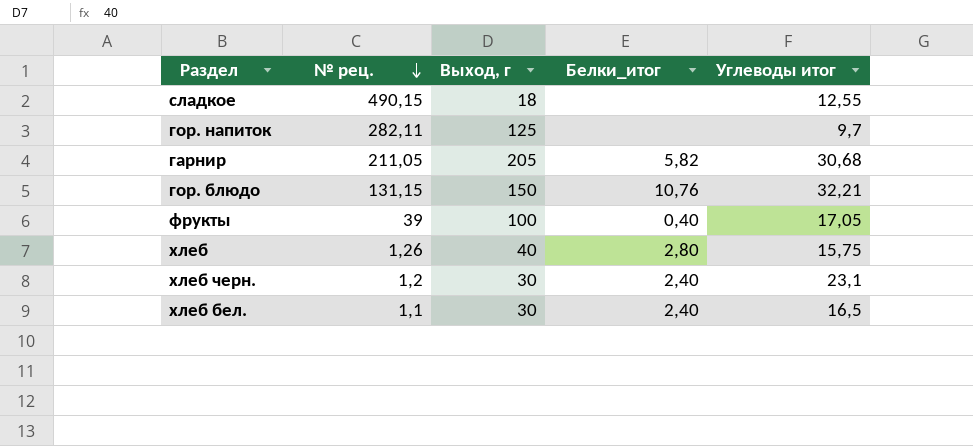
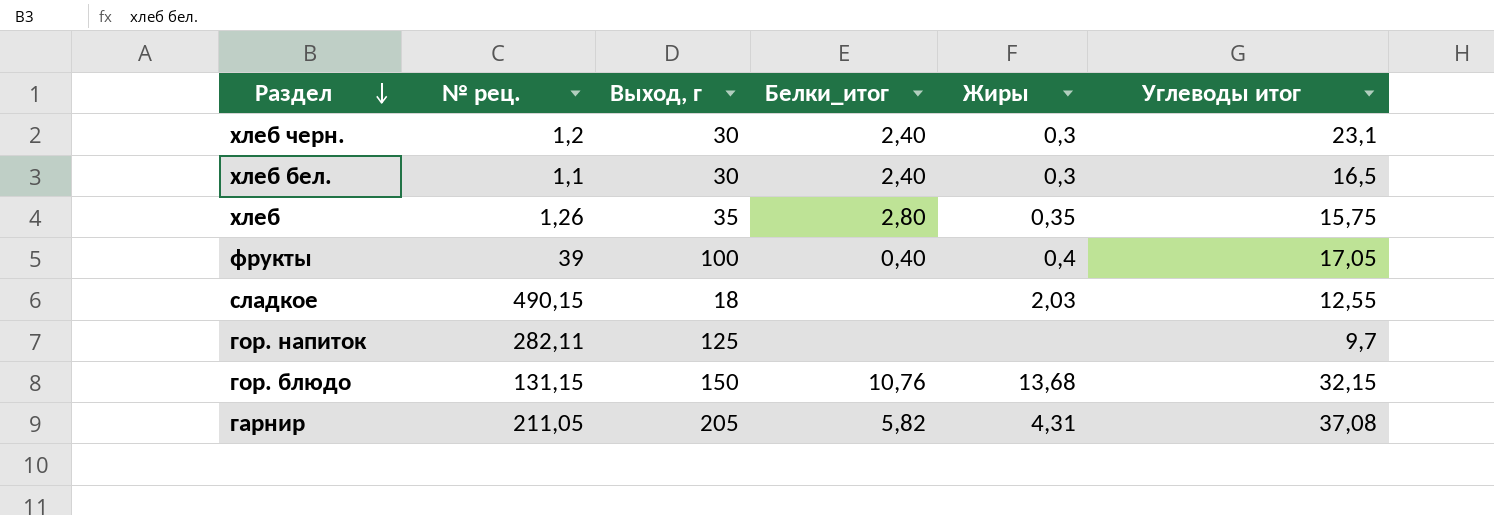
row order: № рец. descending -> Раздел descending
column Жиры | position: none -> 5
хлеб | Выход, г: 40 -> 35
гор. блюдо | Углеводы итог: 32,21 -> 32,15
гарнир | Углеводы итог: 30,68 -> 37,08

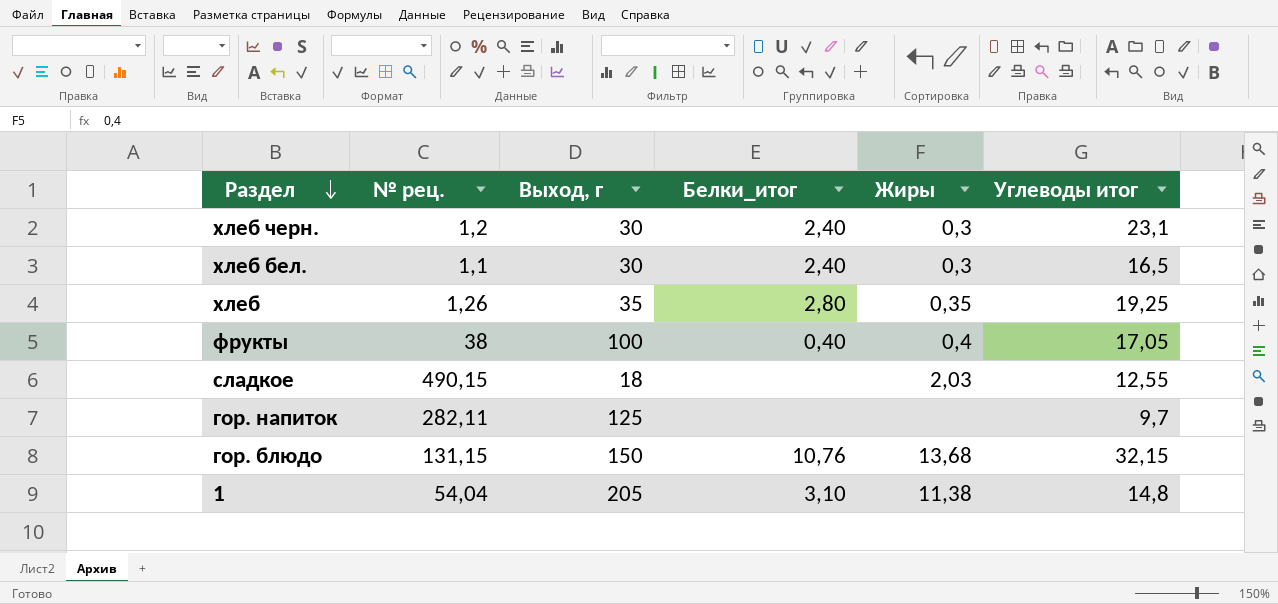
row гарнир: 211,05 | 205 | 5,82 | 4,31 | 37,08 -> none
хлеб | Углеводы итог: 15,75 -> 19,25
фрукты | № рец.: 39 -> 38
row 1: none -> 54,04 | 205 | 3,10 | 11,38 | 14,8

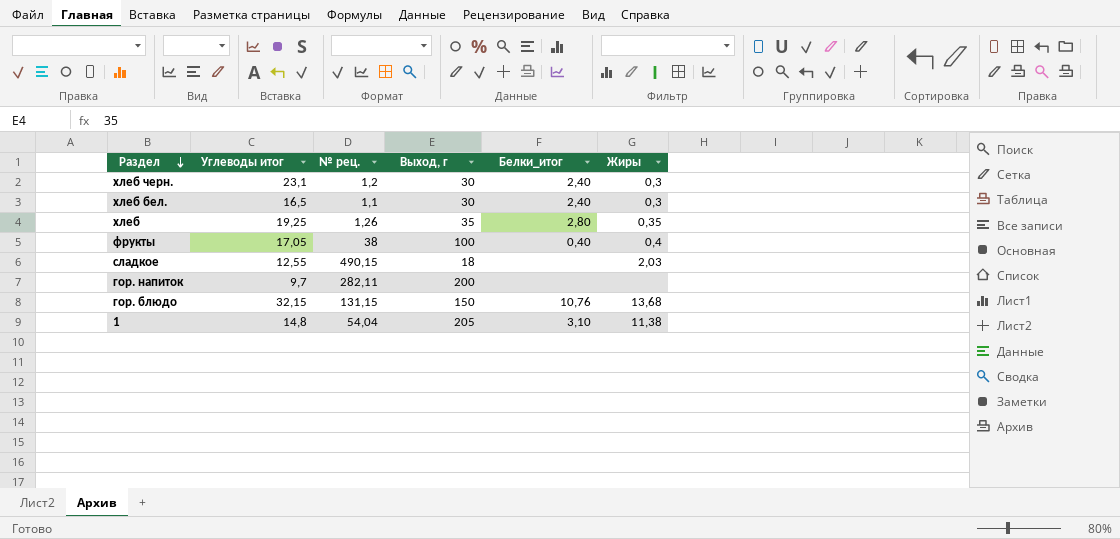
column Углеводы итог | position: 6 -> 2
гор. напиток | Выход, г: 125 -> 200

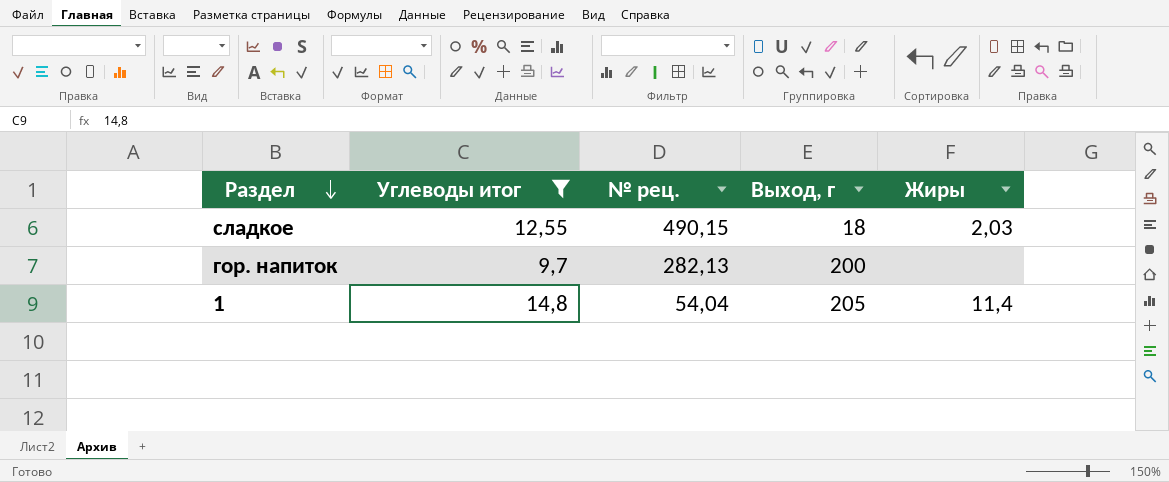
filter: none -> Углеводы итог <= 14,8
column Белки_итог | position: 5 -> none
гор. напиток | № рец.: 282,11 -> 282,13
1 | Жиры: 11,38 -> 11,4

